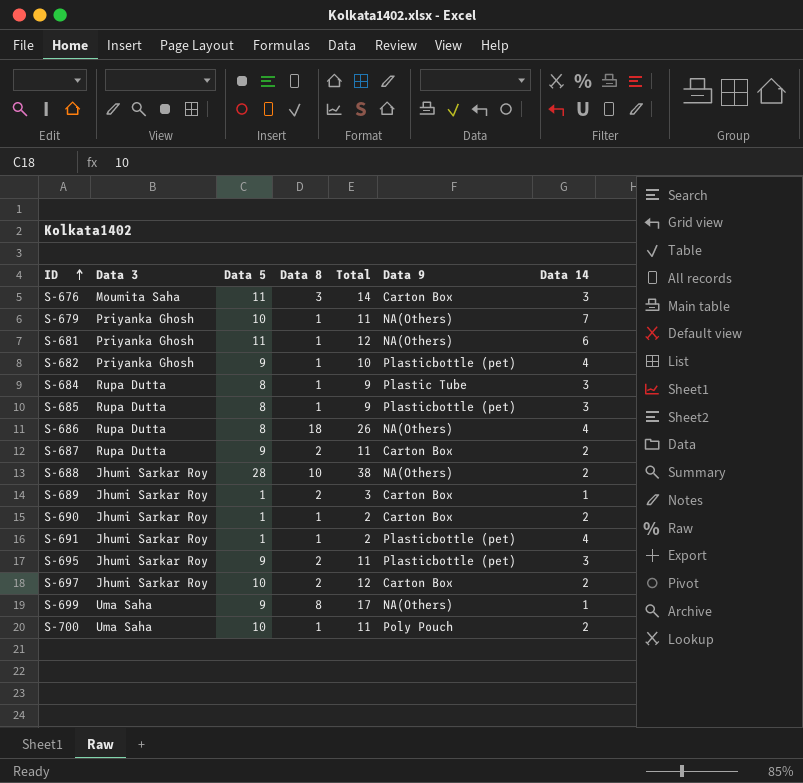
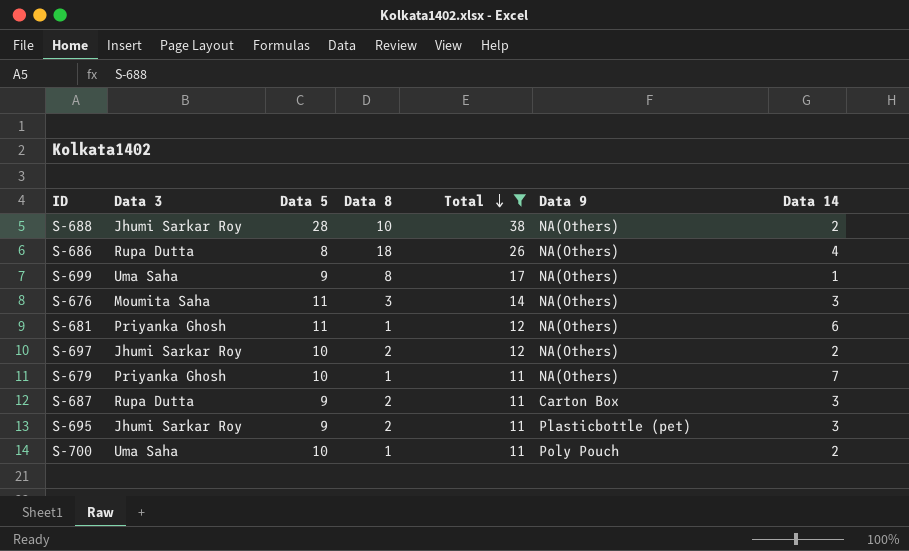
filter: none -> Total >= 11
row order: ID ascending -> Total descending
S-676 | Data 9: Carton Box -> NA(Others)
S-697 | Data 9: Carton Box -> NA(Others)
S-687 | Data 14: 2 -> 3

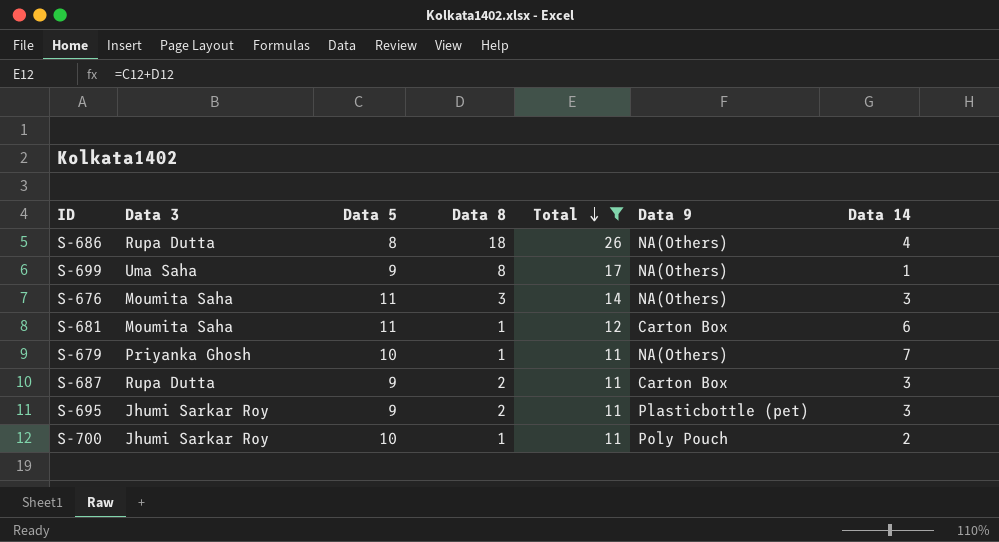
row S-688: Jhumi Sarkar Roy | 28 | 10 | 38 | NA(Others) | 2 -> none
row S-697: Jhumi Sarkar Roy | 10 | 2 | 12 | NA(Others) | 2 -> none
S-681 | Data 3: Priyanka Ghosh -> Moumita Saha
S-681 | Data 9: NA(Others) -> Carton Box
S-700 | Data 3: Uma Saha -> Jhumi Sarkar Roy

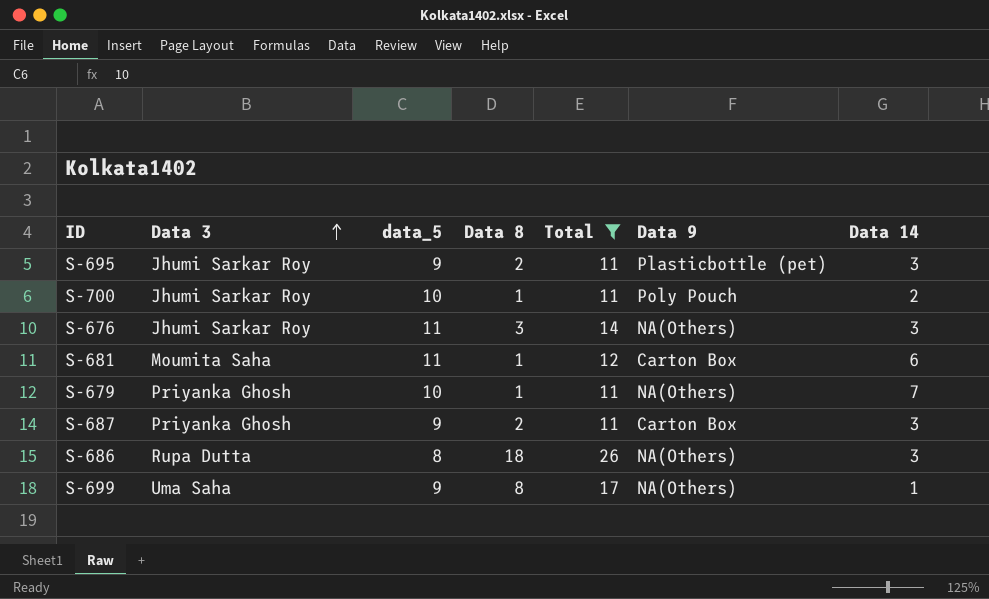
row order: Total descending -> Data 3 ascending
column name: Data 5 -> data_5
S-676 | Data 3: Moumita Saha -> Jhumi Sarkar Roy
S-687 | Data 3: Rupa Dutta -> Priyanka Ghosh
S-686 | Data 14: 4 -> 3

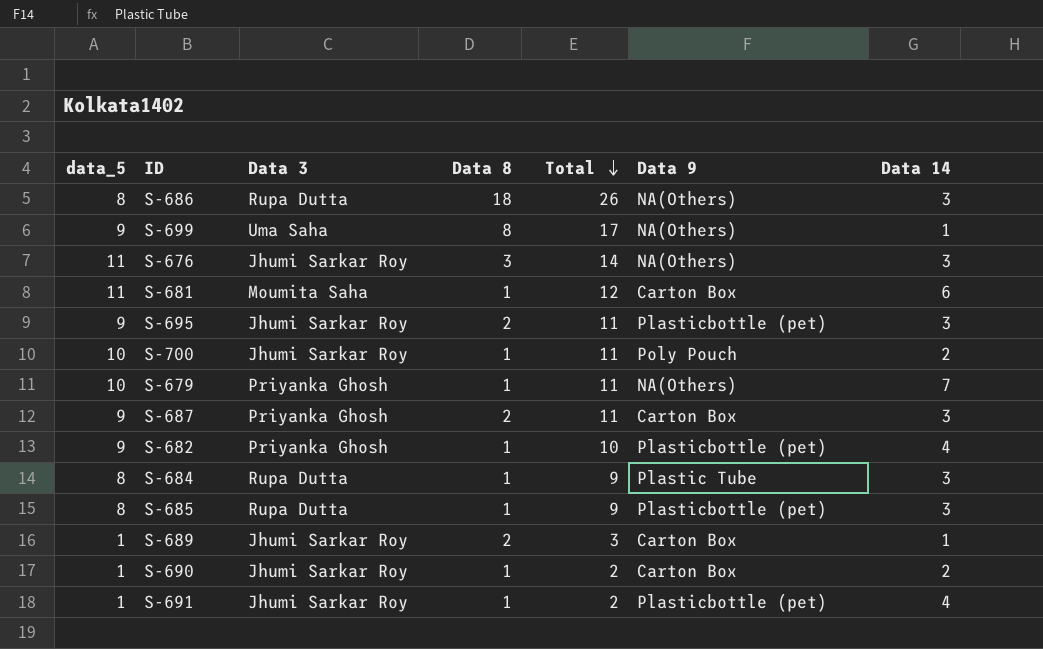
filter: Total >= 11 -> none
row order: Data 3 ascending -> Total descending
column data_5 | position: 3 -> 1

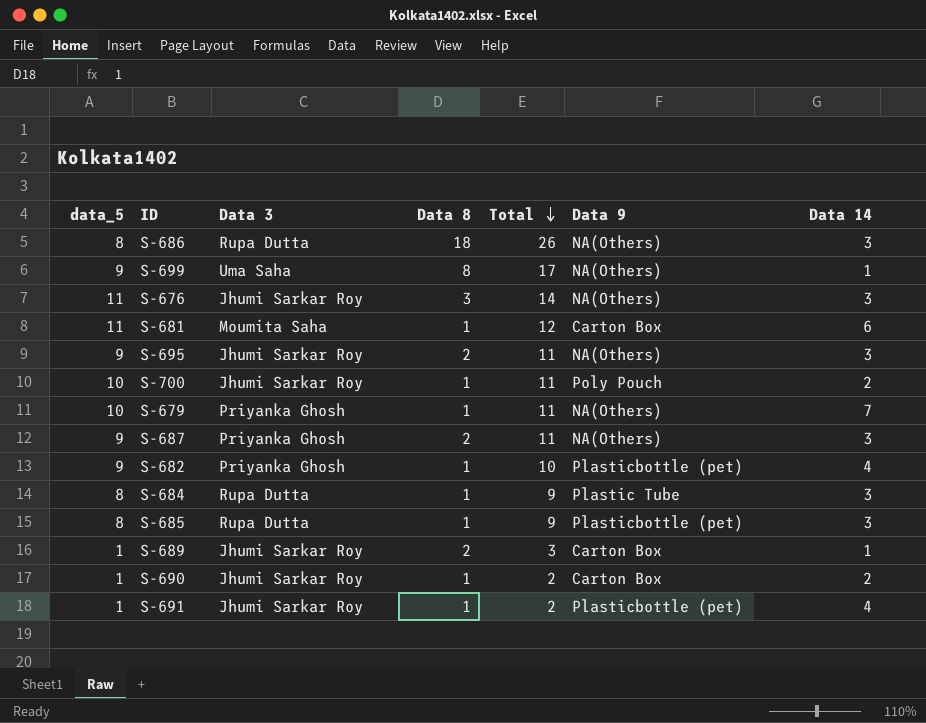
S-695 | Data 9: Plasticbottle (pet) -> NA(Others)
S-687 | Data 9: Carton Box -> NA(Others)

